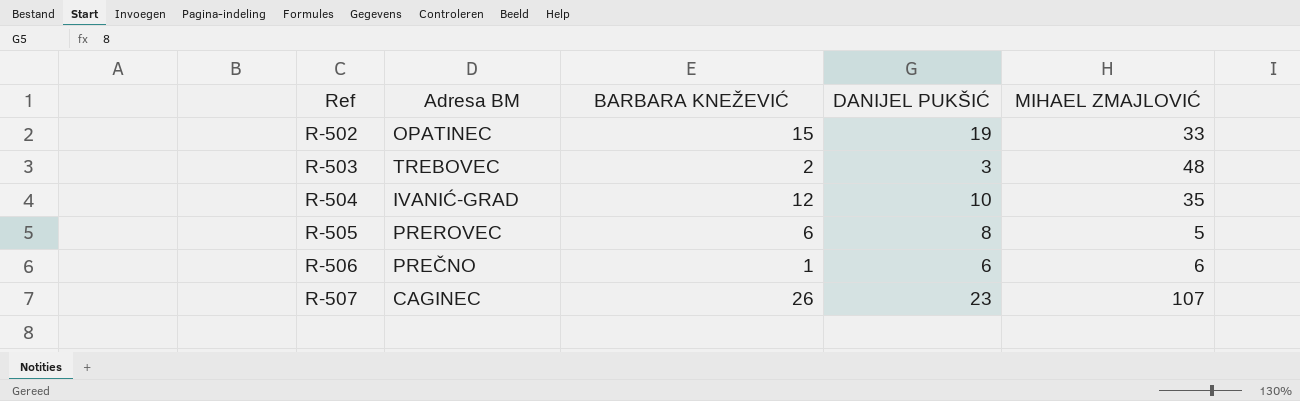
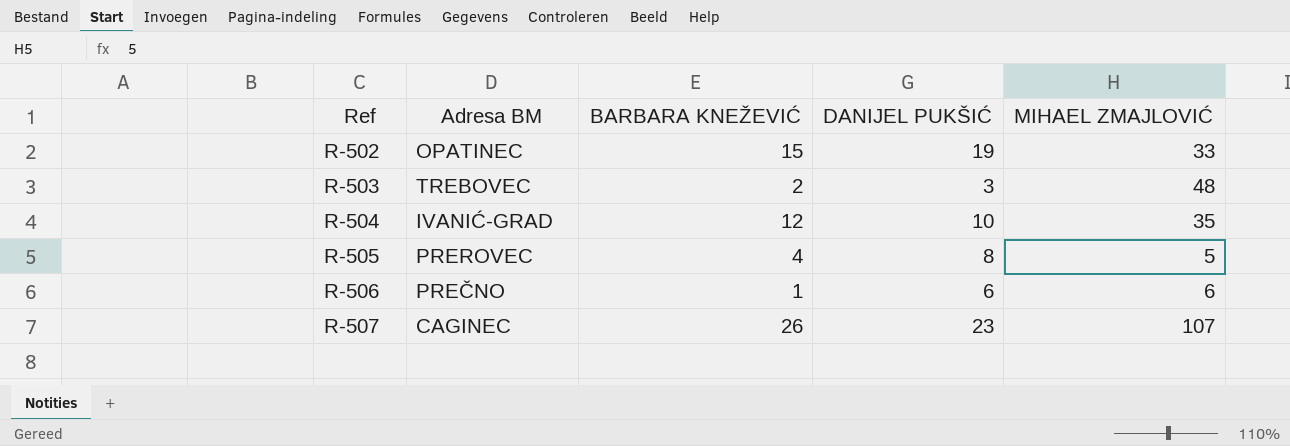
R-505 | BARBARA KNEŽEVIĆ: 6 -> 4

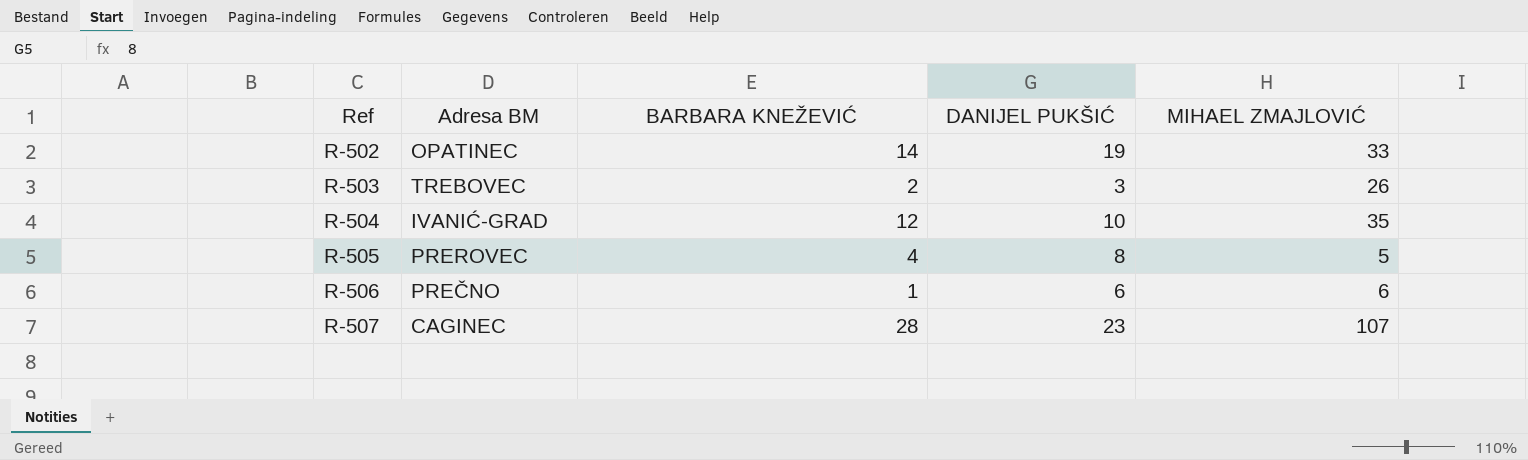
R-502 | BARBARA KNEŽEVIĆ: 15 -> 14
R-503 | MIHAEL ZMAJLOVIĆ: 48 -> 26
R-507 | BARBARA KNEŽEVIĆ: 26 -> 28

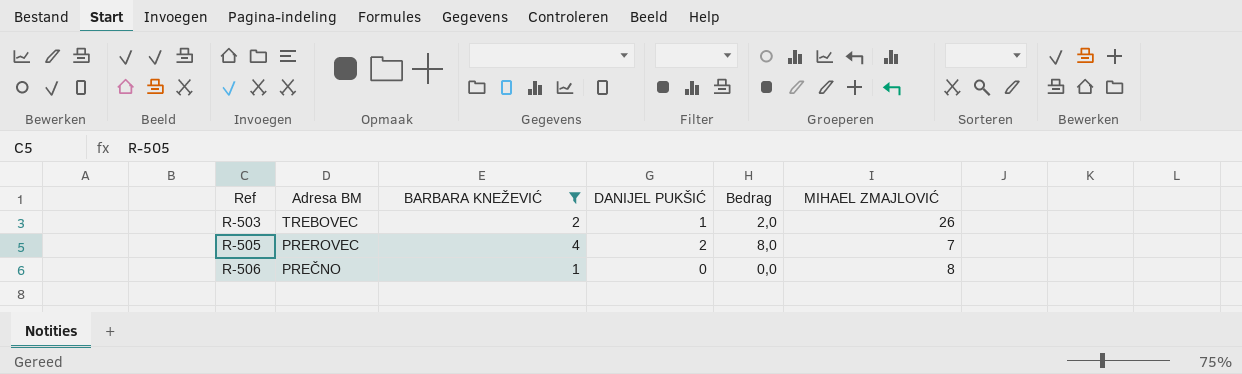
filter: none -> BARBARA KNEŽEVIĆ <= 4
column Bedrag | formula: none -> [BARBARA KNEŽEVIĆ] * [DANIJEL PUKŠIĆ]
R-503 | DANIJEL PUKŠIĆ: 3 -> 1
R-505 | DANIJEL PUKŠIĆ: 8 -> 2
R-505 | MIHAEL ZMAJLOVIĆ: 5 -> 7
R-506 | DANIJEL PUKŠIĆ: 6 -> 0
R-506 | MIHAEL ZMAJLOVIĆ: 6 -> 8

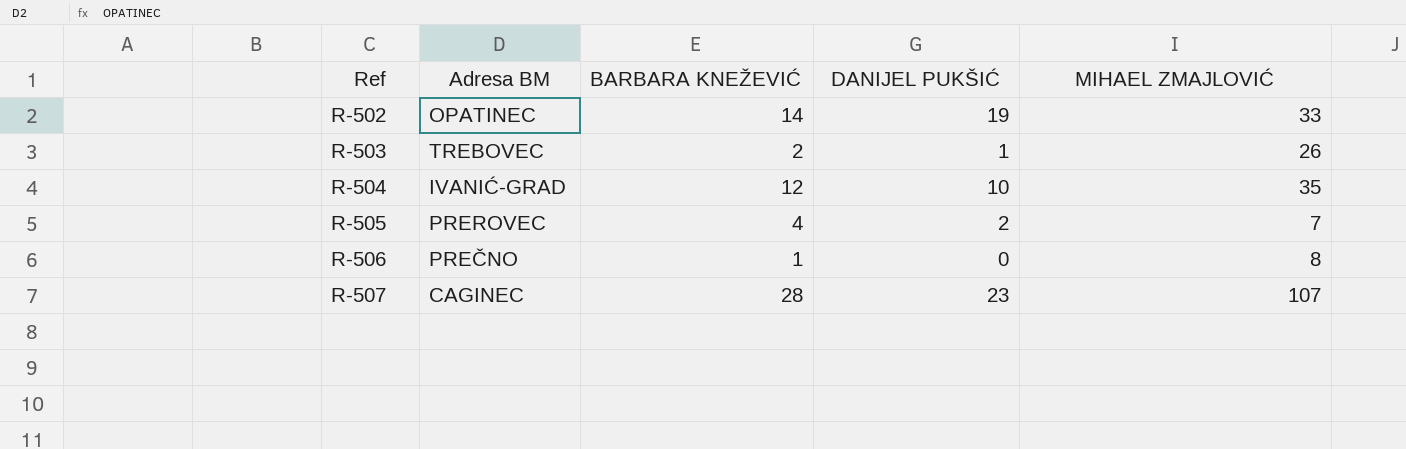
filter: BARBARA KNEŽEVIĆ <= 4 -> none
column Bedrag | formula: [BARBARA KNEŽEVIĆ] * [DANIJEL PUKŠIĆ] -> none

